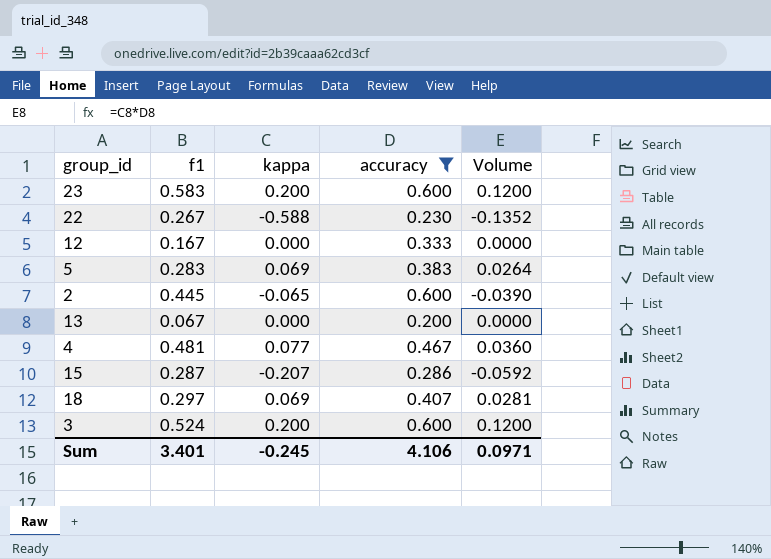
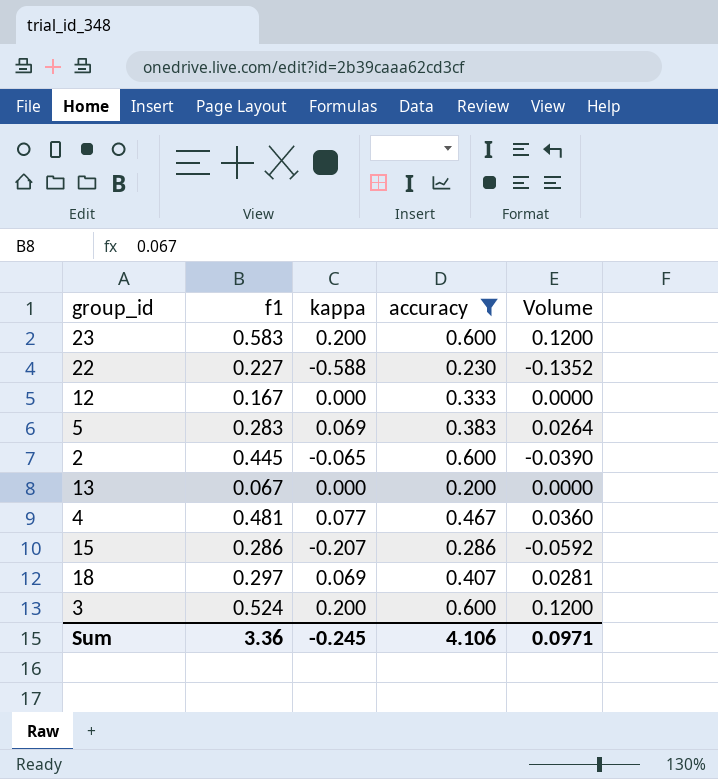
22 | f1: 0.267 -> 0.227
15 | f1: 0.287 -> 0.286
Sum | f1: 3.401 -> 3.36

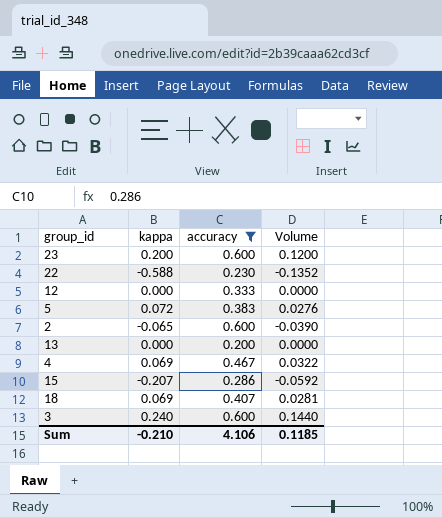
column f1 | position: 2 -> none
5 | kappa: 0.069 -> 0.072
5 | Volume: 0.0264 -> 0.0276
4 | kappa: 0.077 -> 0.069
4 | Volume: 0.0360 -> 0.0322
3 | kappa: 0.200 -> 0.240
3 | Volume: 0.1200 -> 0.1440
Sum | kappa: -0.245 -> -0.210
Sum | Volume: 0.0971 -> 0.1185

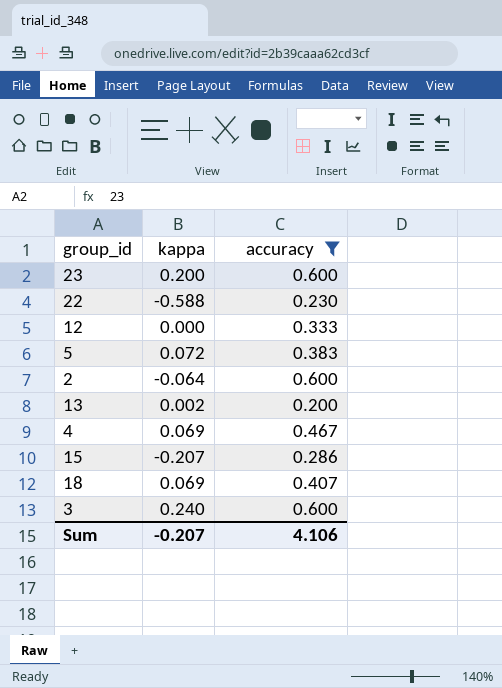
column Volume | formula: [kappa] * [accuracy] -> none
2 | kappa: -0.065 -> -0.064
13 | kappa: 0.000 -> 0.002
Sum | kappa: -0.210 -> -0.207

